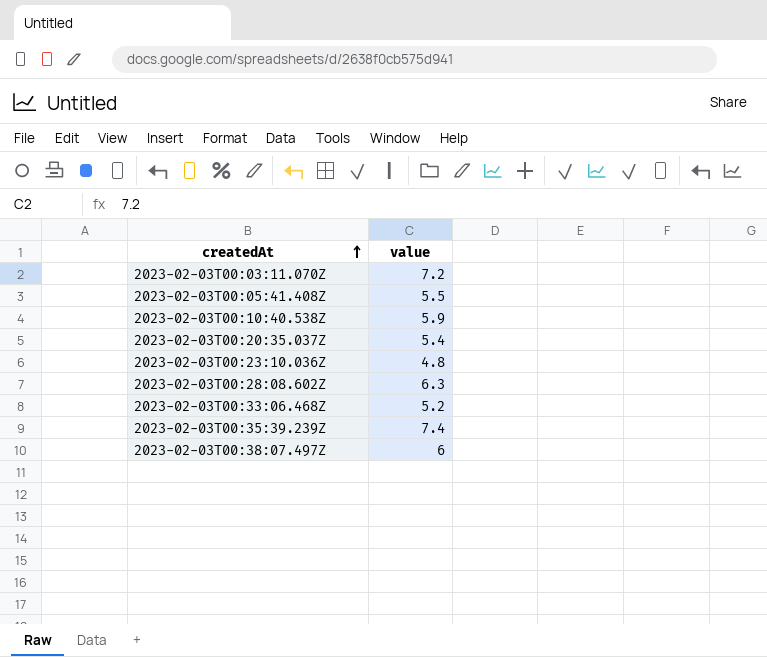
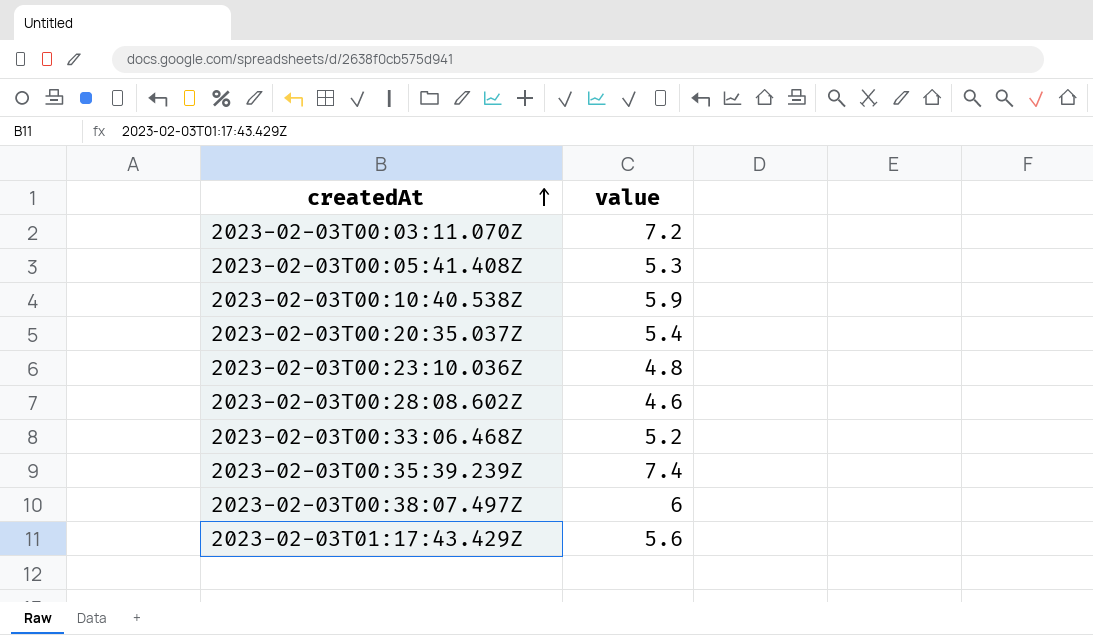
2023-02-03T00:05:41.408Z | value: 5.5 -> 5.3
2023-02-03T00:28:08.602Z | value: 6.3 -> 4.6
row 2023-02-03T01:17:43.429Z: none -> 5.6

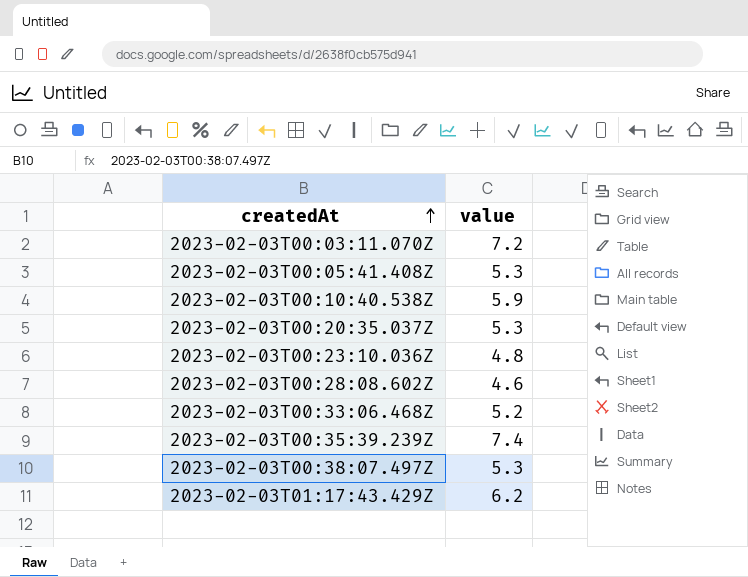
2023-02-03T00:20:35.037Z | value: 5.4 -> 5.3
2023-02-03T00:38:07.497Z | value: 6 -> 5.3
2023-02-03T01:17:43.429Z | value: 5.6 -> 6.2

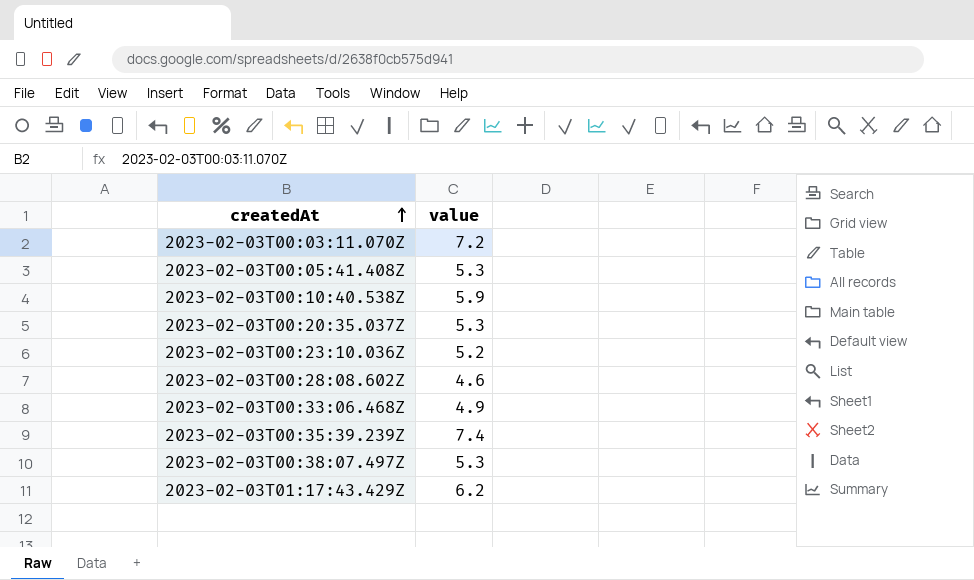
2023-02-03T00:23:10.036Z | value: 4.8 -> 5.2
2023-02-03T00:33:06.468Z | value: 5.2 -> 4.9

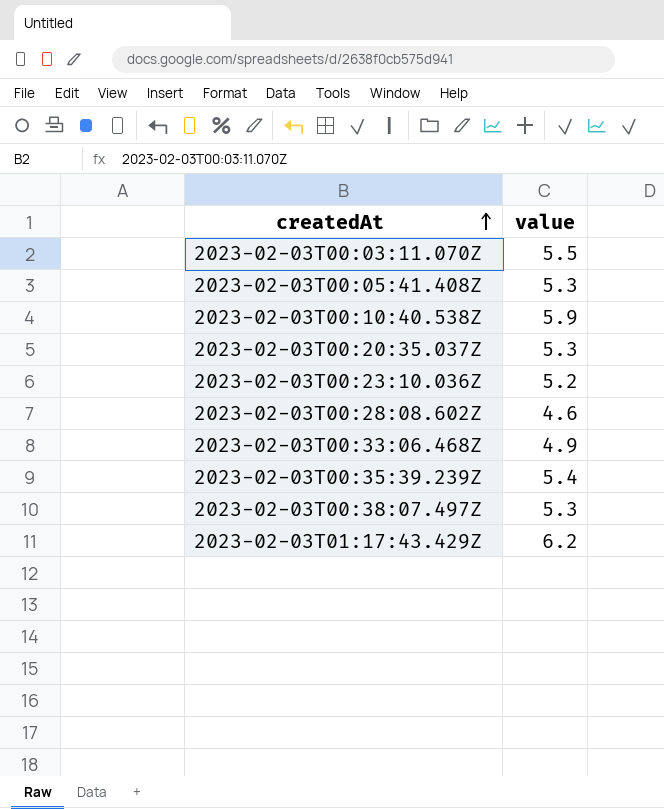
2023-02-03T00:03:11.070Z | value: 7.2 -> 5.5
2023-02-03T00:35:39.239Z | value: 7.4 -> 5.4

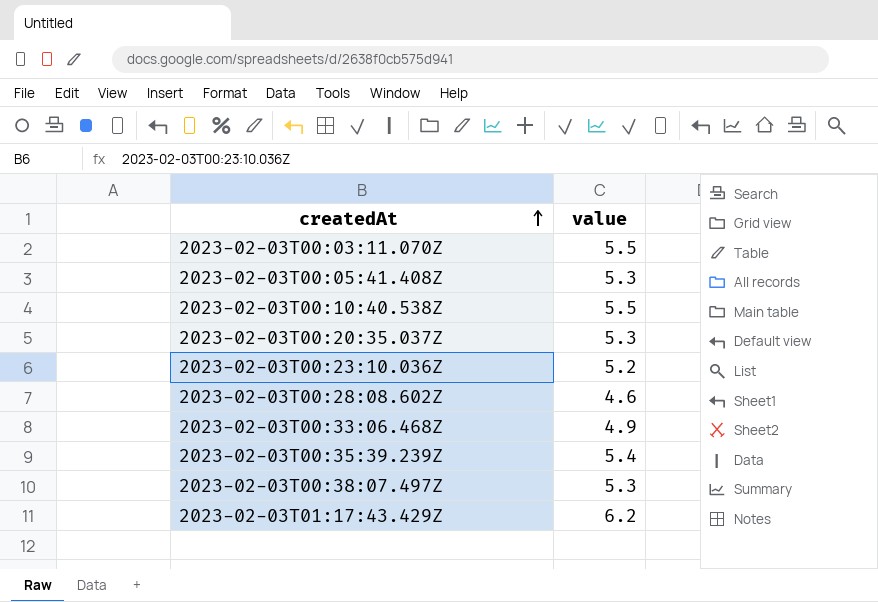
2023-02-03T00:10:40.538Z | value: 5.9 -> 5.5

